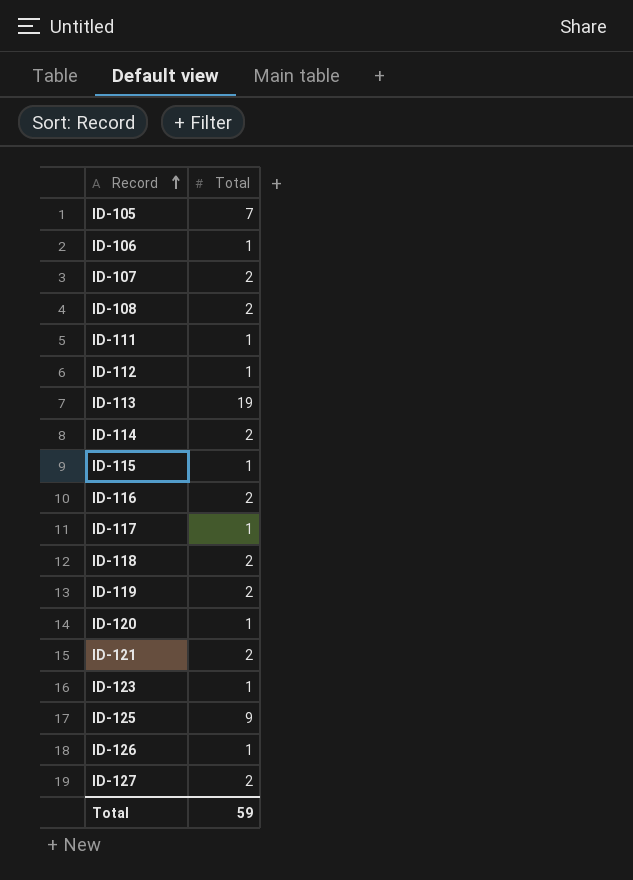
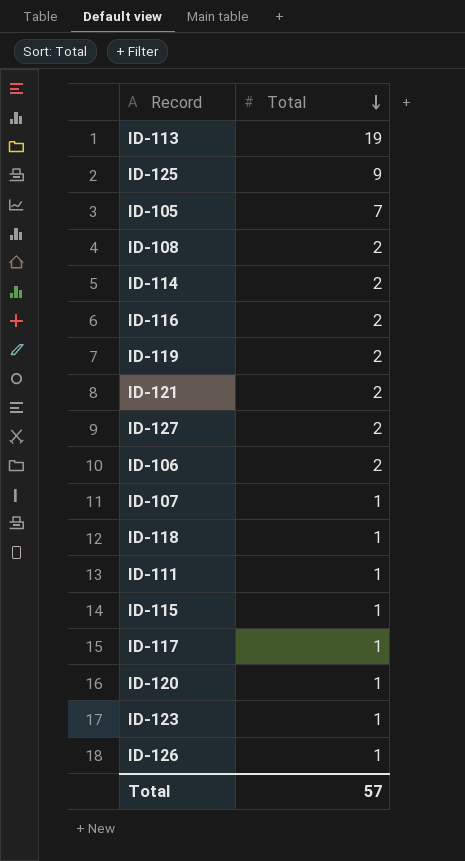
row order: Record ascending -> Total descending
row ID-112: 1 -> none
ID-106 | Total: 1 -> 2
ID-107 | Total: 2 -> 1
ID-118 | Total: 2 -> 1
Total | Total: 59 -> 57

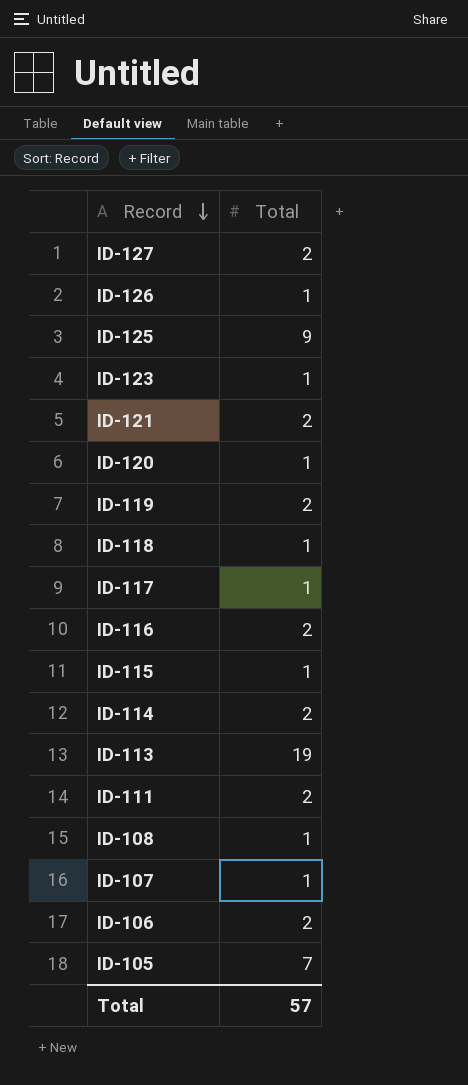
row order: Total descending -> Record descending
ID-111 | Total: 1 -> 2
ID-108 | Total: 2 -> 1

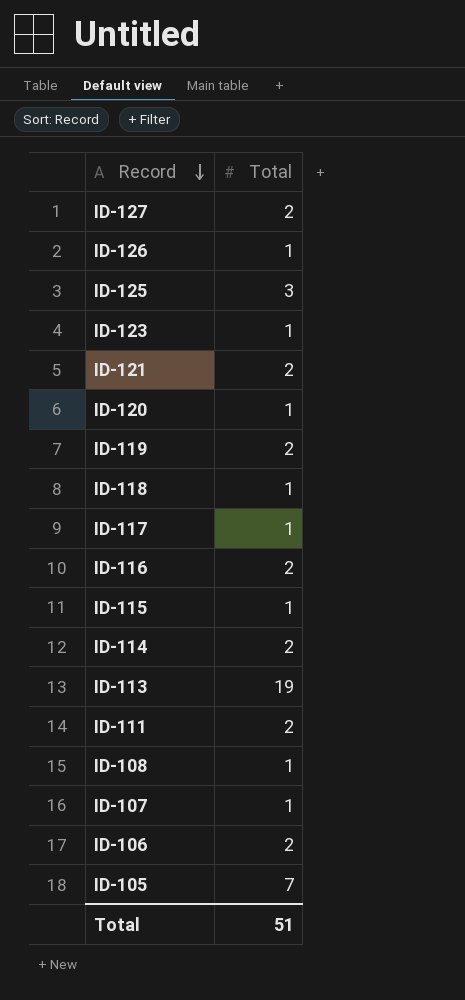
ID-125 | Total: 9 -> 3
Total | Total: 57 -> 51

